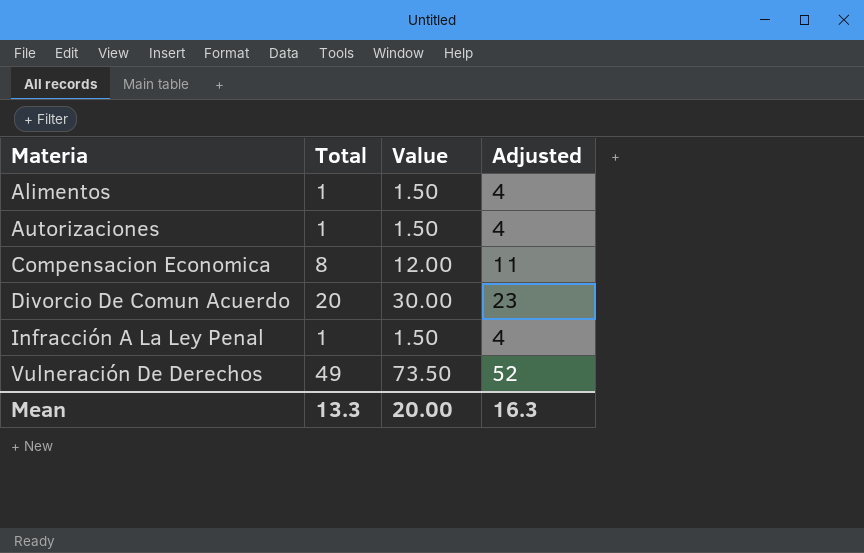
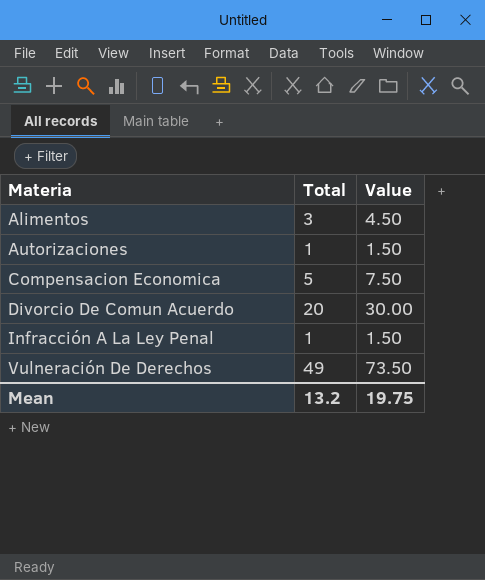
column Adjusted | formula: [Total] + 3 -> none
Alimentos | Total: 1 -> 3
Alimentos | Value: 1.50 -> 4.50
Compensacion Economica | Total: 8 -> 5
Compensacion Economica | Value: 12.00 -> 7.50
Mean | Total: 13.3 -> 13.2
Mean | Value: 20.00 -> 19.75

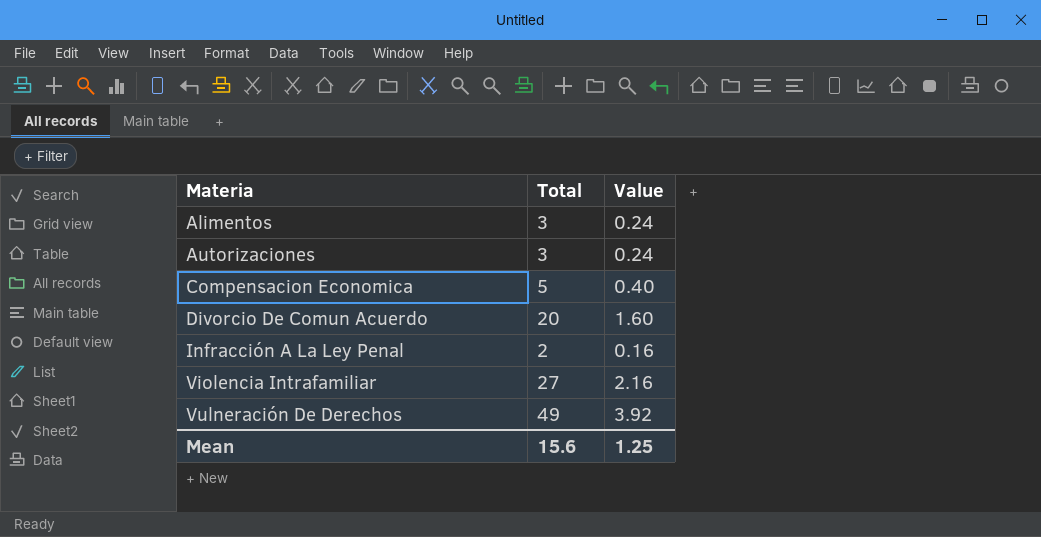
column Value | formula: [Total] * 1.5 -> [Total] * 0.08
Autorizaciones | Total: 1 -> 3
Infracción A La Ley Penal | Total: 1 -> 2
row Violencia Intrafamiliar: none -> 27 | 2.16
Mean | Total: 13.2 -> 15.6
Mean | Value: 19.75 -> 1.25

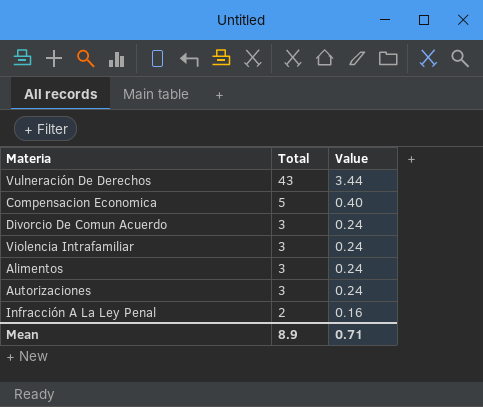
row order: Materia ascending -> Total descending
Vulneración De Derechos | Total: 49 -> 43
Vulneración De Derechos | Value: 3.92 -> 3.44
Divorcio De Comun Acuerdo | Total: 20 -> 3
Divorcio De Comun Acuerdo | Value: 1.60 -> 0.24
Violencia Intrafamiliar | Total: 27 -> 3
Violencia Intrafamiliar | Value: 2.16 -> 0.24
Mean | Total: 15.6 -> 8.9
Mean | Value: 1.25 -> 0.71

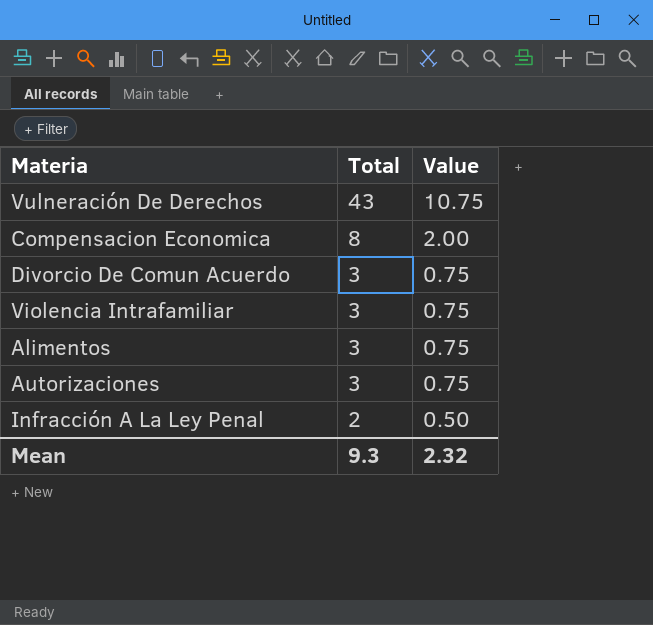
column Value | formula: [Total] * 0.08 -> [Total] * 0.25
Compensacion Economica | Total: 5 -> 8
Mean | Total: 8.9 -> 9.3
Mean | Value: 0.71 -> 2.32

